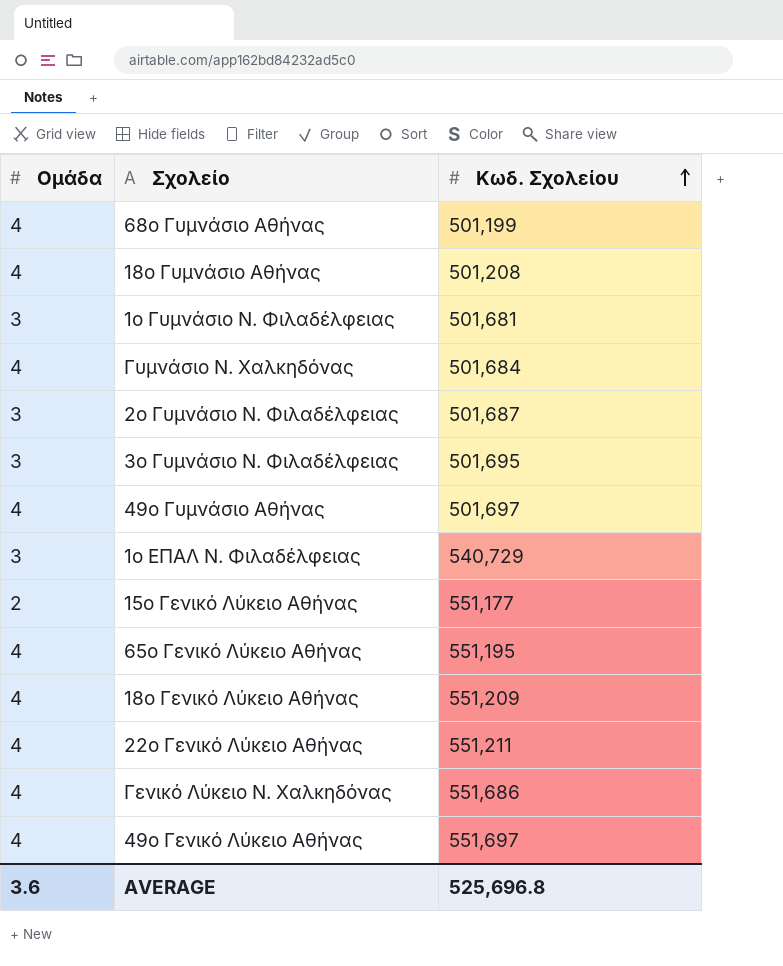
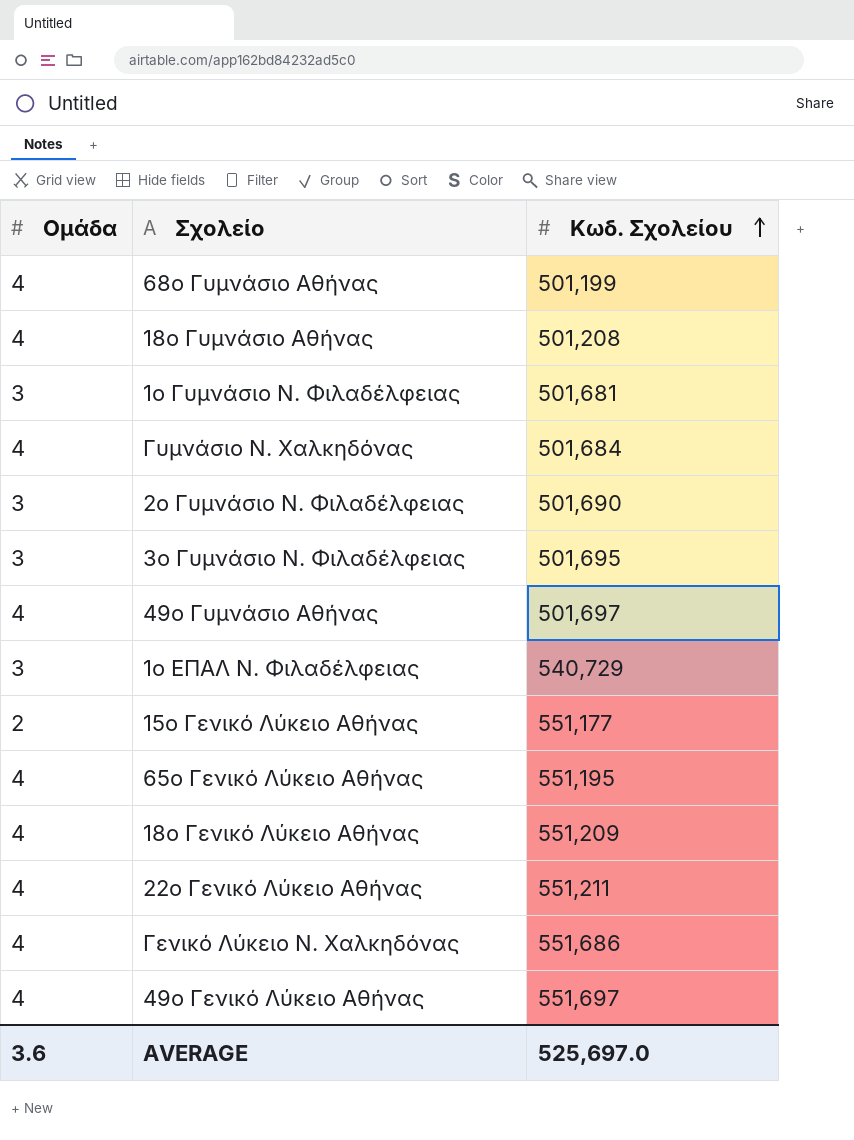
2ο Γυμνάσιο Ν. Φιλαδέλφειας | Κωδ. Σχολείου: 501,687 -> 501,690
AVERAGE | Κωδ. Σχολείου: 525,696.8 -> 525,697.0

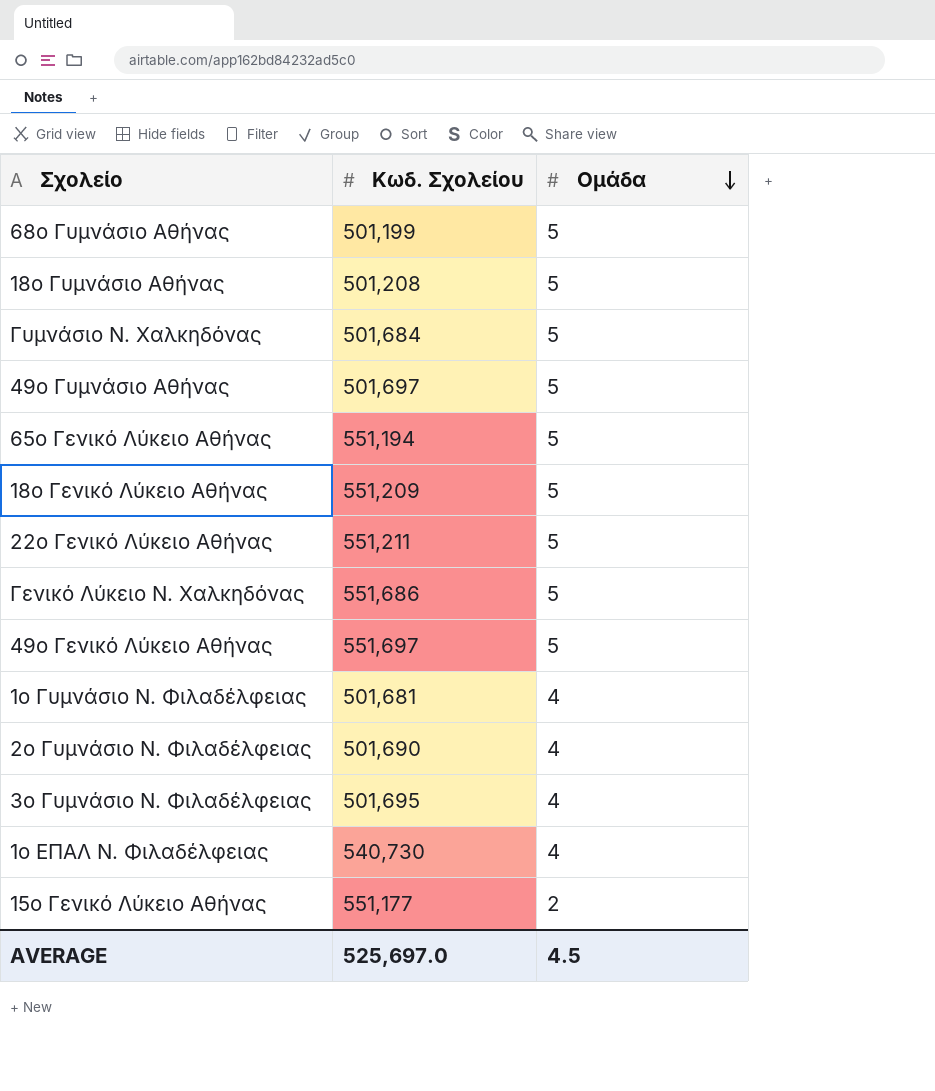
row order: Κωδ. Σχολείου ascending -> Ομάδα descending
column Ομάδα | position: 1 -> 3
68ο Γυμνάσιο Αθήνας | Ομάδα: 4 -> 5
18ο Γυμνάσιο Αθήνας | Ομάδα: 4 -> 5
Γυμνάσιο Ν. Χαλκηδόνας | Ομάδα: 4 -> 5
49ο Γυμνάσιο Αθήνας | Ομάδα: 4 -> 5
65ο Γενικό Λύκειο Αθήνας | Κωδ. Σχολείου: 551,195 -> 551,194
65ο Γενικό Λύκειο Αθήνας | Ομάδα: 4 -> 5
18ο Γενικό Λύκειο Αθήνας | Ομάδα: 4 -> 5
22ο Γενικό Λύκειο Αθήνας | Ομάδα: 4 -> 5
Γενικό Λύκειο Ν. Χαλκηδόνας | Ομάδα: 4 -> 5
49ο Γενικό Λύκειο Αθήνας | Ομάδα: 4 -> 5
1ο Γυμνάσιο Ν. Φιλαδέλφειας | Ομάδα: 3 -> 4
2ο Γυμνάσιο Ν. Φιλαδέλφειας | Ομάδα: 3 -> 4
3ο Γυμνάσιο Ν. Φιλαδέλφειας | Ομάδα: 3 -> 4
1ο ΕΠΑΛ Ν. Φιλαδέλφειας | Κωδ. Σχολείου: 540,729 -> 540,730
1ο ΕΠΑΛ Ν. Φιλαδέλφειας | Ομάδα: 3 -> 4
AVERAGE | Ομάδα: 3.6 -> 4.5

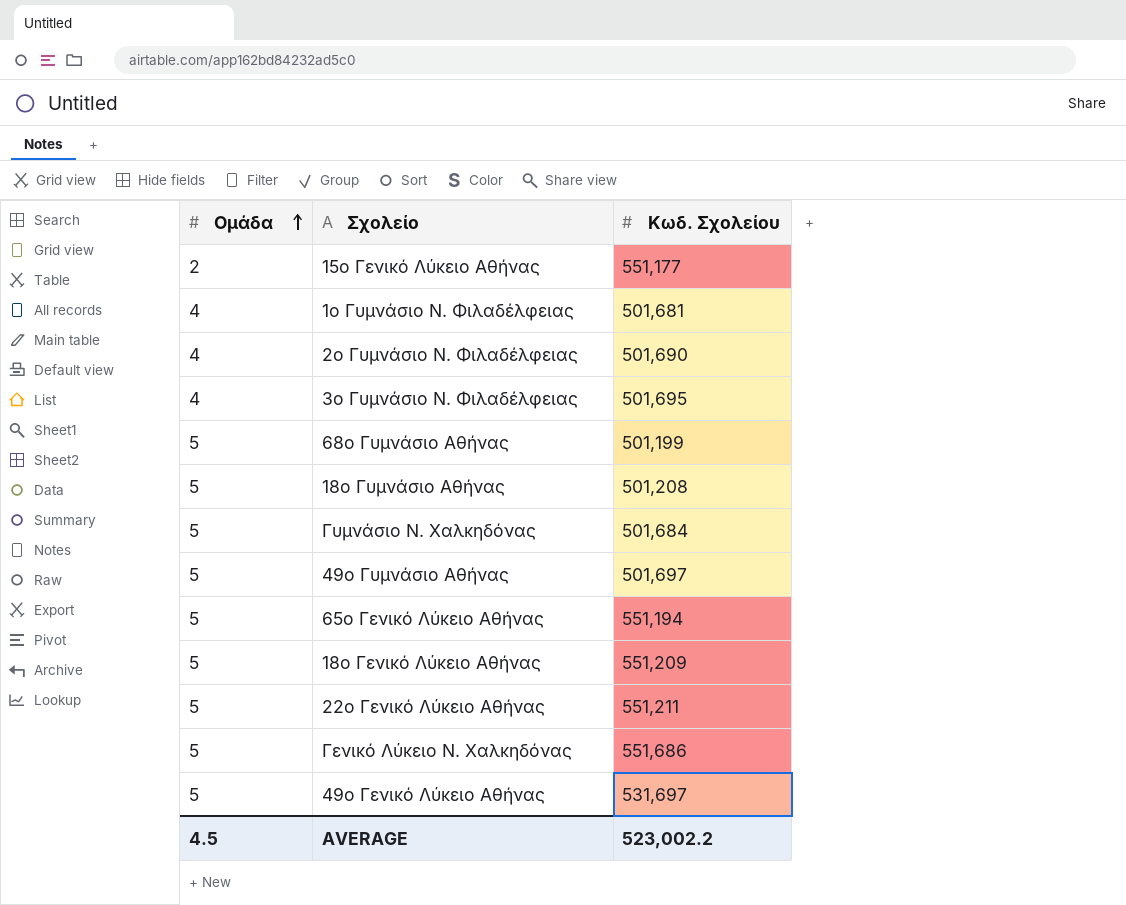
row order: Ομάδα descending -> Ομάδα ascending
column Ομάδα | position: 3 -> 1
row 1ο ΕΠΑΛ Ν. Φιλαδέλφειας: 540,730 | 4 -> none
49ο Γενικό Λύκειο Αθήνας | Κωδ. Σχολείου: 551,697 -> 531,697
AVERAGE | Κωδ. Σχολείου: 525,697.0 -> 523,002.2

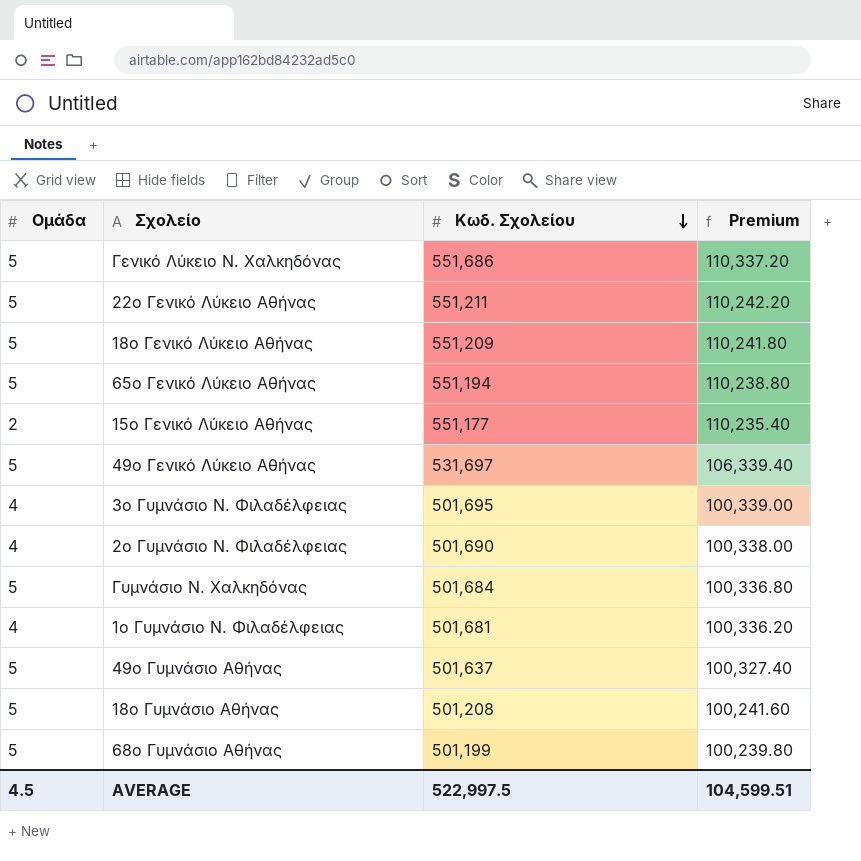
row order: Ομάδα ascending -> Κωδ. Σχολείου descending
column Premium | formula: none -> [Κωδ. Σχολείου] * 0.2
49ο Γυμνάσιο Αθήνας | Κωδ. Σχολείου: 501,697 -> 501,637
AVERAGE | Κωδ. Σχολείου: 523,002.2 -> 522,997.5

